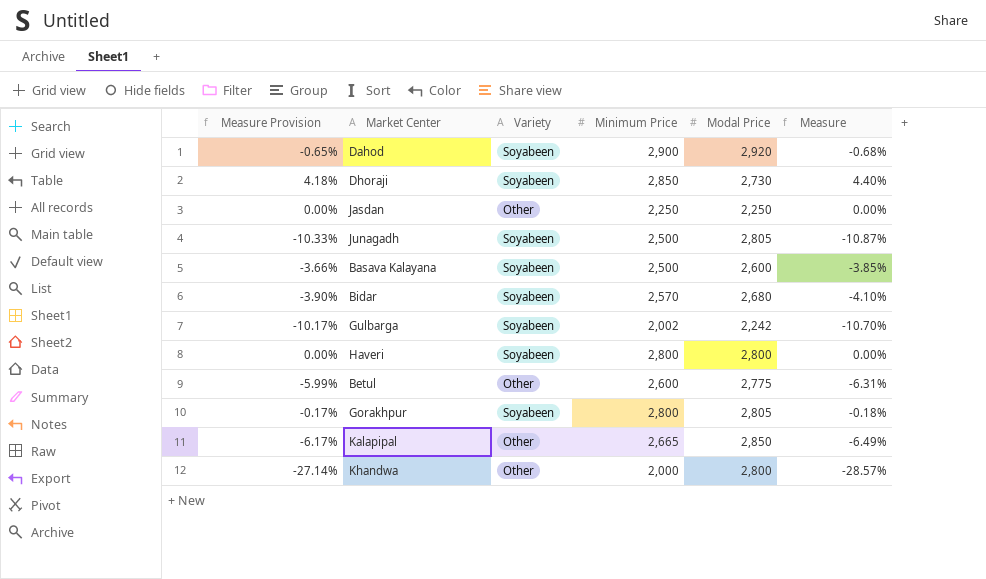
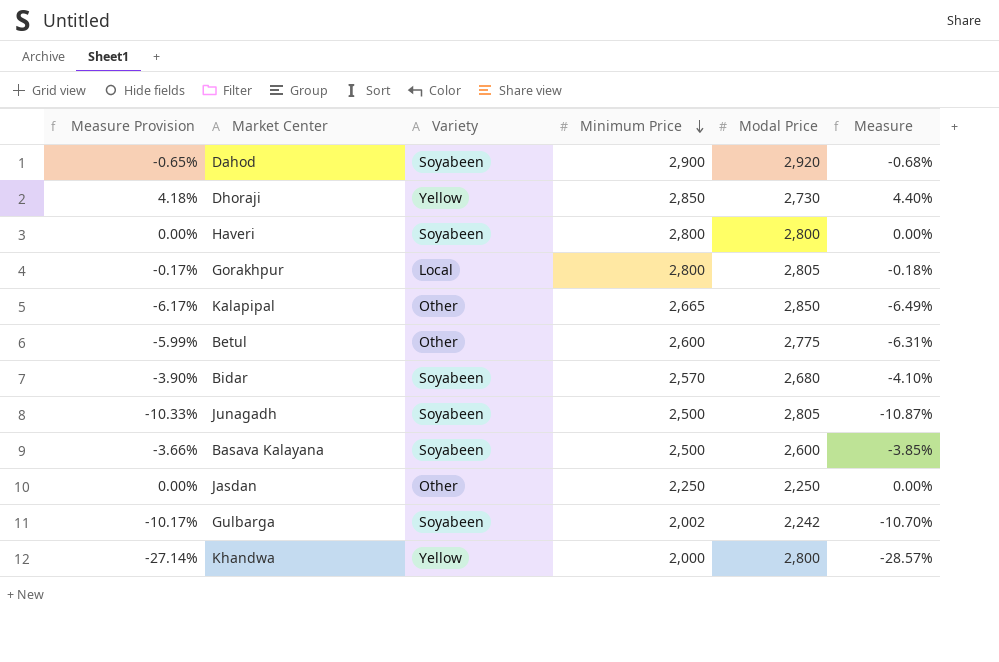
row order: none -> Minimum Price descending
Dhoraji | Variety: Soyabeen -> Yellow
Gorakhpur | Variety: Soyabeen -> Local
Khandwa | Variety: Other -> Yellow

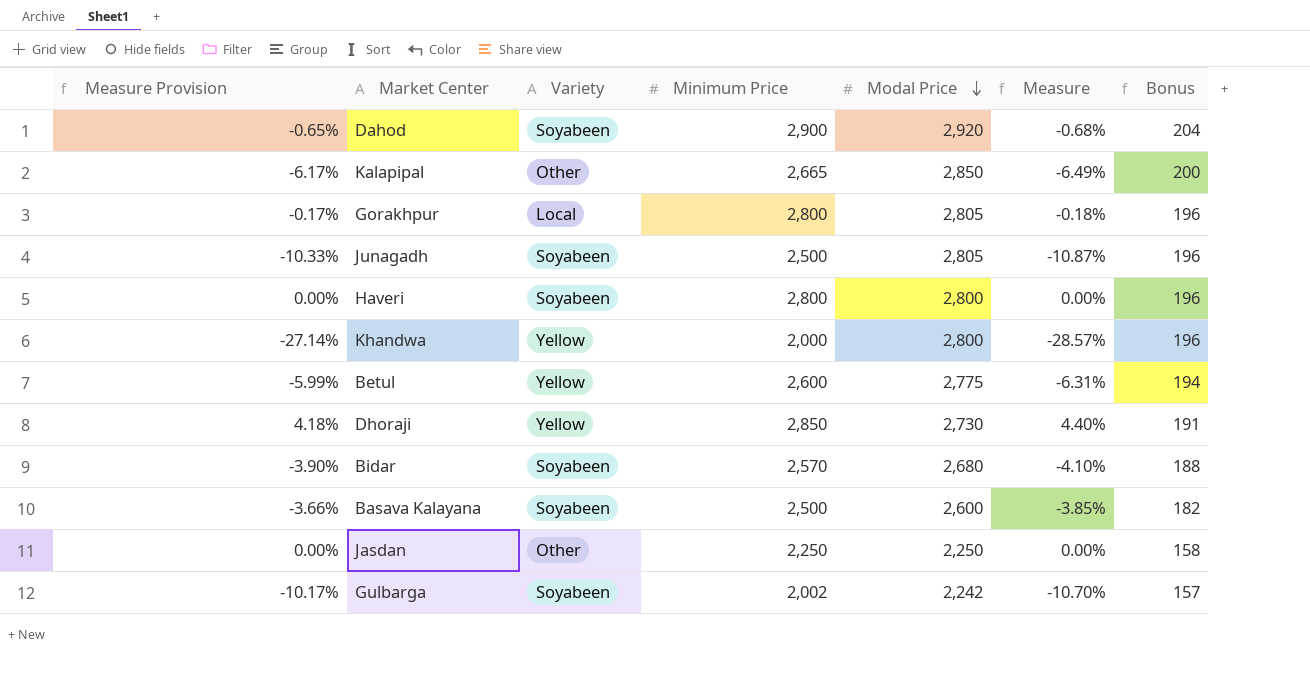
row order: Minimum Price descending -> Modal Price descending
column Bonus | formula: none -> [Modal Price] * 0.07
Betul | Variety: Other -> Yellow

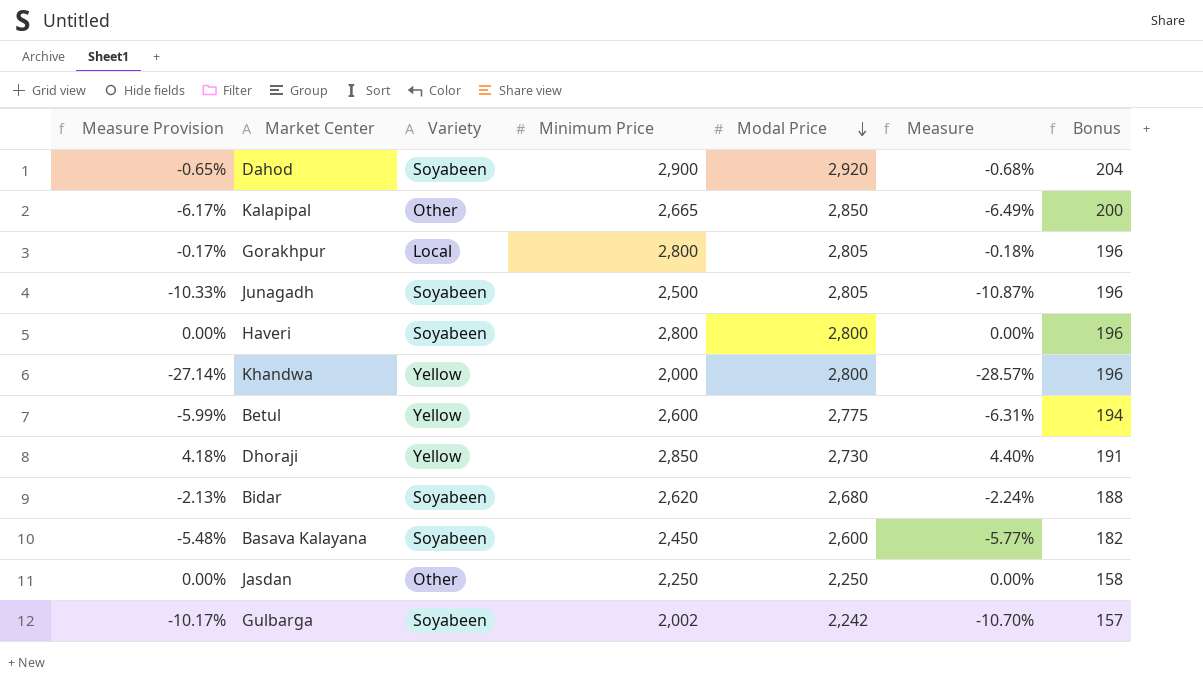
Bidar | Measure Provision: -3.90% -> -2.13%
Bidar | Minimum Price: 2,570 -> 2,620
Bidar | Measure: -4.10% -> -2.24%
Basava Kalayana | Measure Provision: -3.66% -> -5.48%
Basava Kalayana | Minimum Price: 2,500 -> 2,450
Basava Kalayana | Measure: -3.85% -> -5.77%

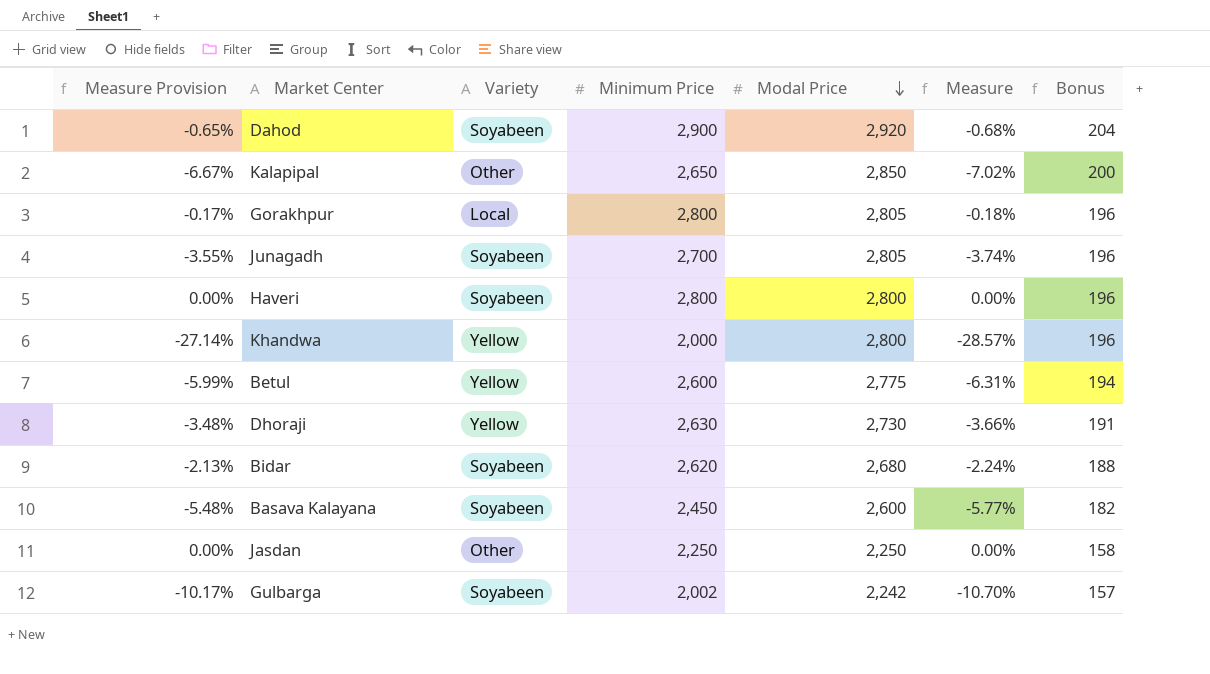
Kalapipal | Measure Provision: -6.17% -> -6.67%
Kalapipal | Minimum Price: 2,665 -> 2,650
Kalapipal | Measure: -6.49% -> -7.02%
Junagadh | Measure Provision: -10.33% -> -3.55%
Junagadh | Minimum Price: 2,500 -> 2,700
Junagadh | Measure: -10.87% -> -3.74%
Dhoraji | Measure Provision: 4.18% -> -3.48%
Dhoraji | Minimum Price: 2,850 -> 2,630
Dhoraji | Measure: 4.40% -> -3.66%

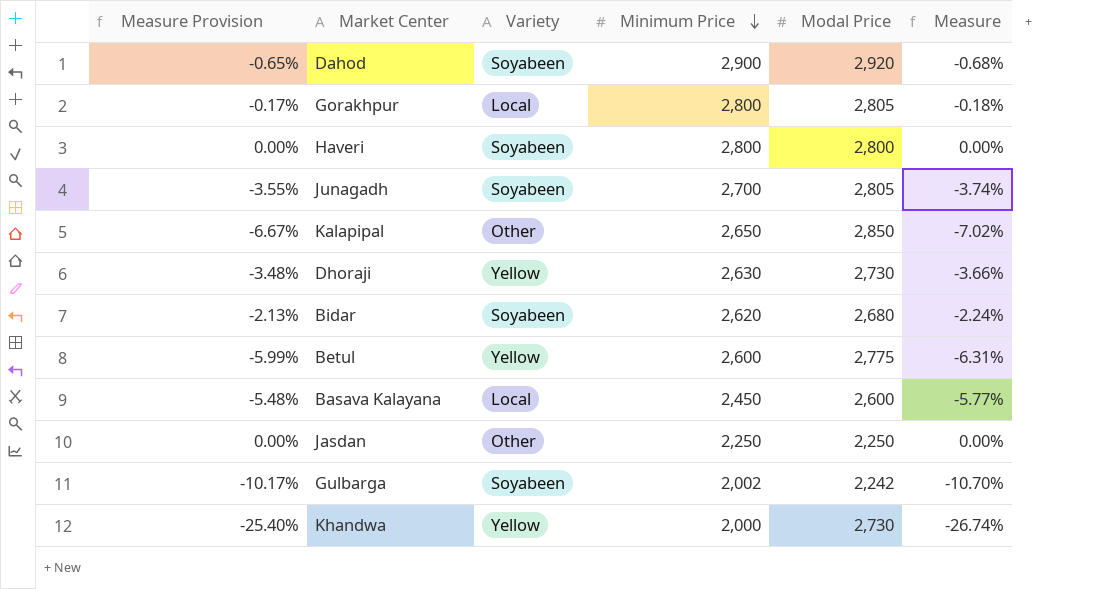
row order: Modal Price descending -> Minimum Price descending
column Bonus | formula: [Modal Price] * 0.07 -> none
Basava Kalayana | Variety: Soyabeen -> Local
Khandwa | Measure Provision: -27.14% -> -25.40%
Khandwa | Modal Price: 2,800 -> 2,730
Khandwa | Measure: -28.57% -> -26.74%

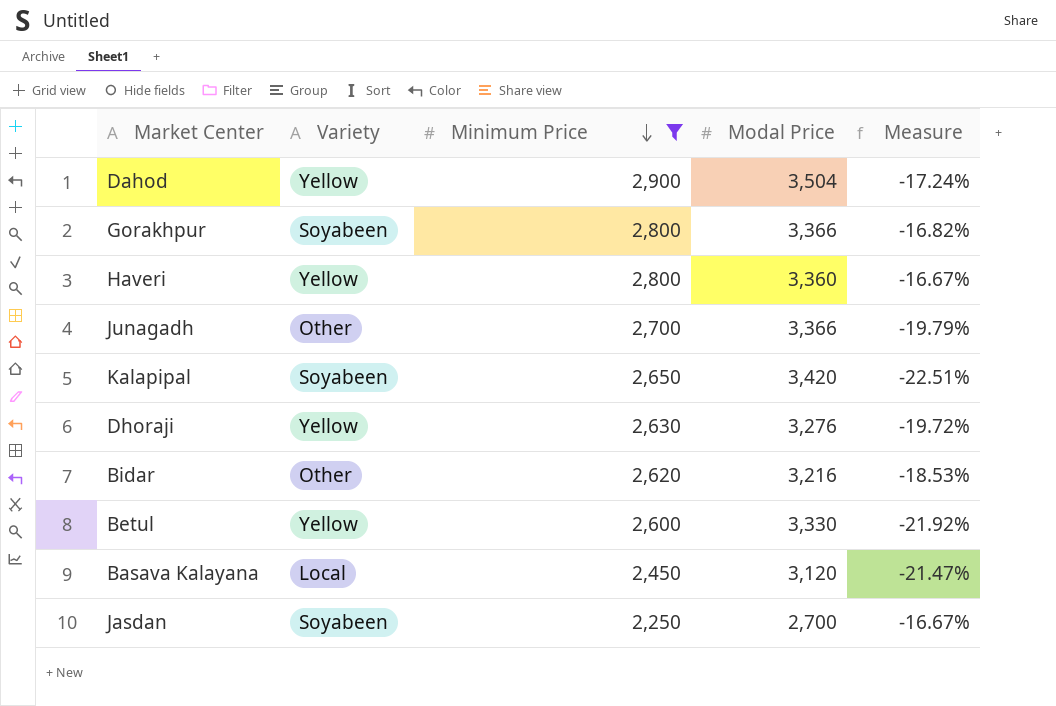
filter: none -> Minimum Price >= 2,250
column Measure Provision | formula: [Measure] * 0.95 -> none
Dahod | Variety: Soyabeen -> Yellow
Dahod | Modal Price: 2,920 -> 3,504
Dahod | Measure: -0.68% -> -17.24%
Gorakhpur | Variety: Local -> Soyabeen
Gorakhpur | Modal Price: 2,805 -> 3,366
Gorakhpur | Measure: -0.18% -> -16.82%
Haveri | Variety: Soyabeen -> Yellow
Haveri | Modal Price: 2,800 -> 3,360
Haveri | Measure: 0.00% -> -16.67%
Junagadh | Variety: Soyabeen -> Other
Junagadh | Modal Price: 2,805 -> 3,366
Junagadh | Measure: -3.74% -> -19.79%
Kalapipal | Variety: Other -> Soyabeen
Kalapipal | Modal Price: 2,850 -> 3,420
Kalapipal | Measure: -7.02% -> -22.51%
Dhoraji | Modal Price: 2,730 -> 3,276
Dhoraji | Measure: -3.66% -> -19.72%
Bidar | Variety: Soyabeen -> Other
Bidar | Modal Price: 2,680 -> 3,216
Bidar | Measure: -2.24% -> -18.53%
Betul | Modal Price: 2,775 -> 3,330
Betul | Measure: -6.31% -> -21.92%
Basava Kalayana | Modal Price: 2,600 -> 3,120
Basava Kalayana | Measure: -5.77% -> -21.47%
Jasdan | Variety: Other -> Soyabeen
Jasdan | Modal Price: 2,250 -> 2,700
Jasdan | Measure: 0.00% -> -16.67%

